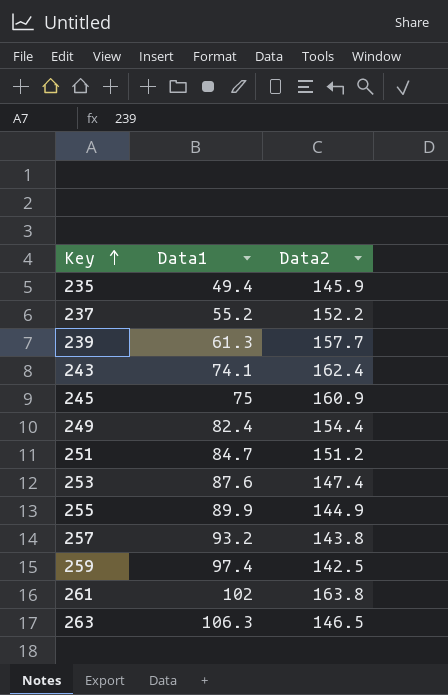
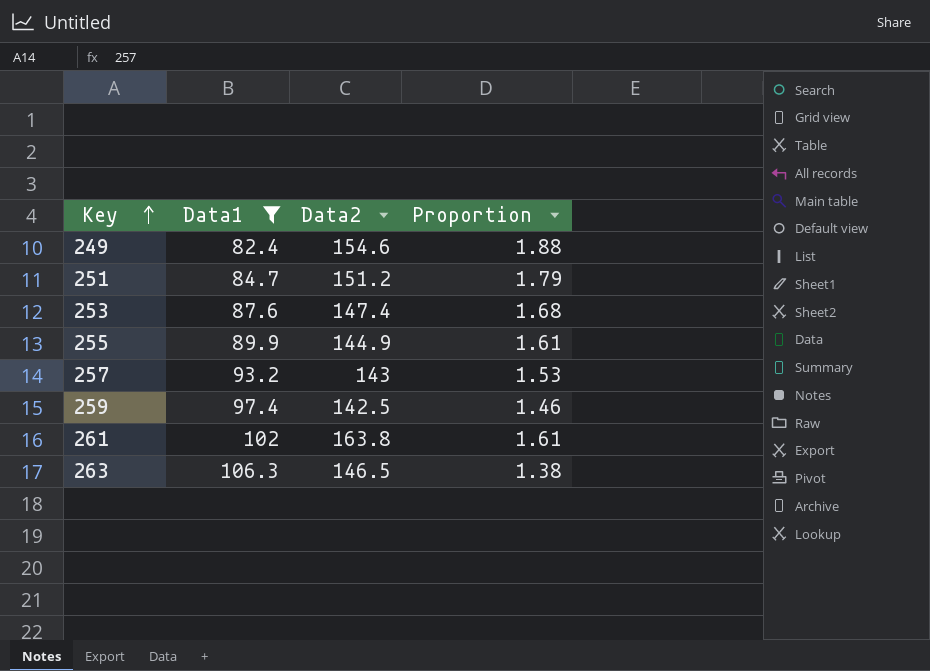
filter: none -> Data1 >= 82.4
column Proportion | formula: none -> [Data2] / [Data1]
249 | Data2: 154.4 -> 154.6
257 | Data2: 143.8 -> 143

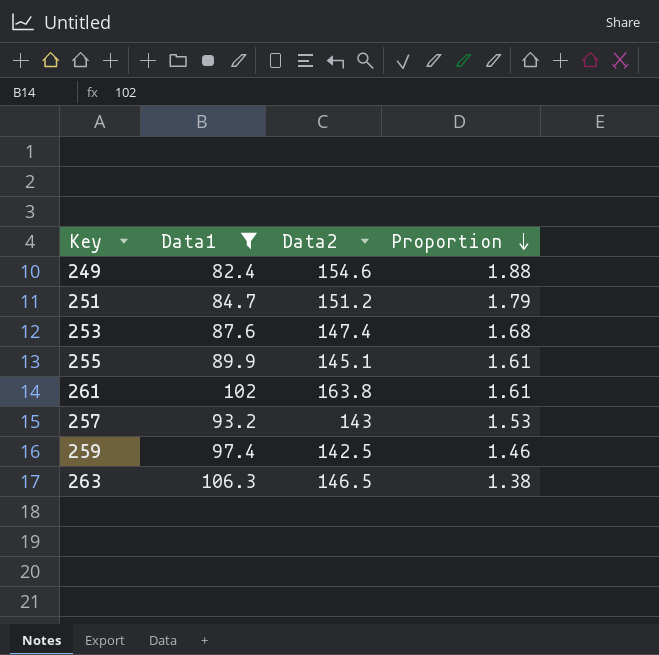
row order: Key ascending -> Proportion descending
255 | Data2: 144.9 -> 145.1

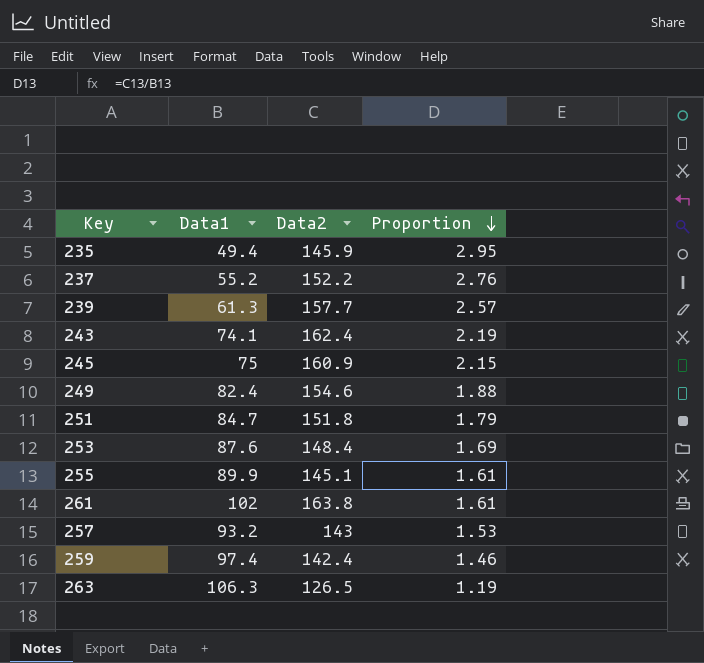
filter: Data1 >= 82.4 -> none
251 | Data2: 151.2 -> 151.8
253 | Data2: 147.4 -> 148.4
253 | Proportion: 1.68 -> 1.69
259 | Data2: 142.5 -> 142.4
263 | Data2: 146.5 -> 126.5
263 | Proportion: 1.38 -> 1.19

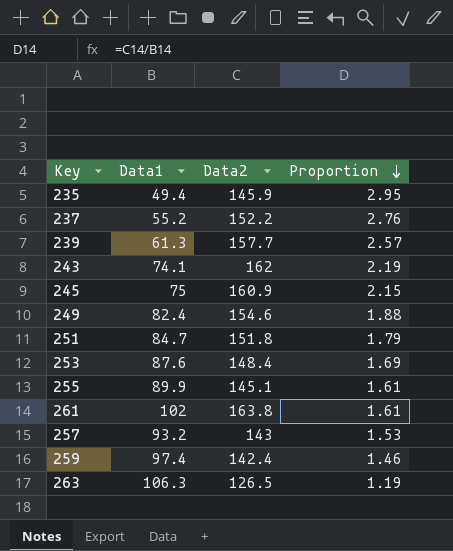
243 | Data2: 162.4 -> 162

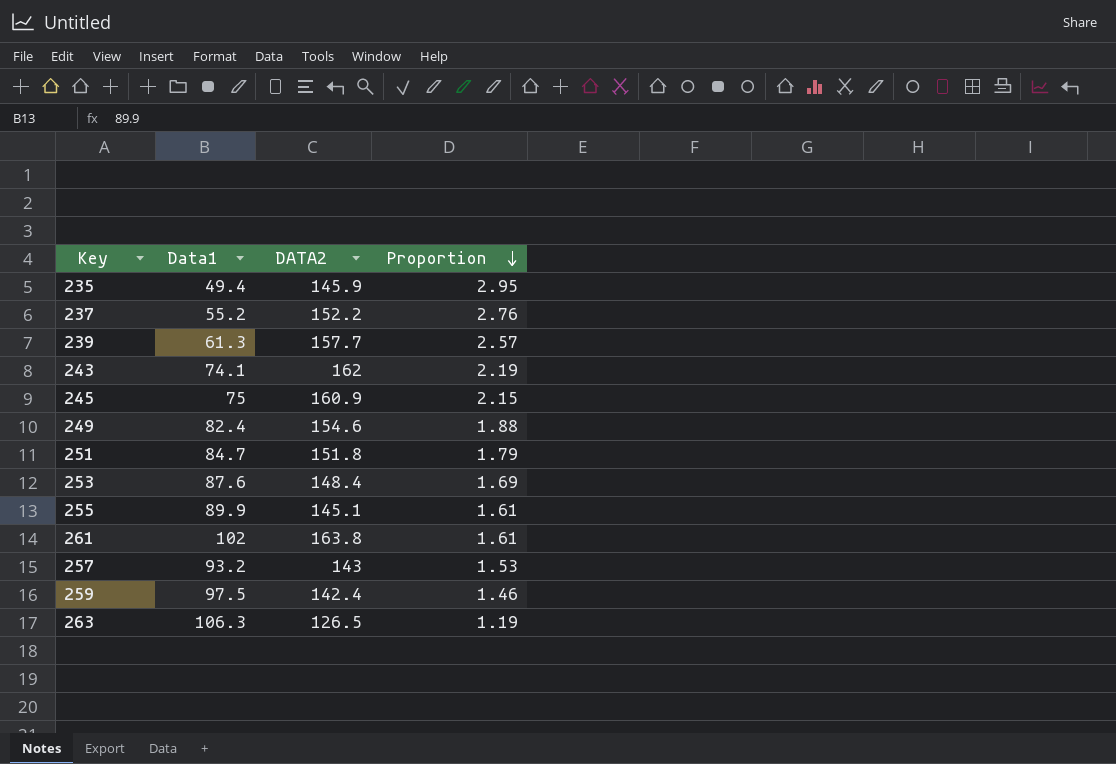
column name: Data2 -> DATA2
259 | Data1: 97.4 -> 97.5

